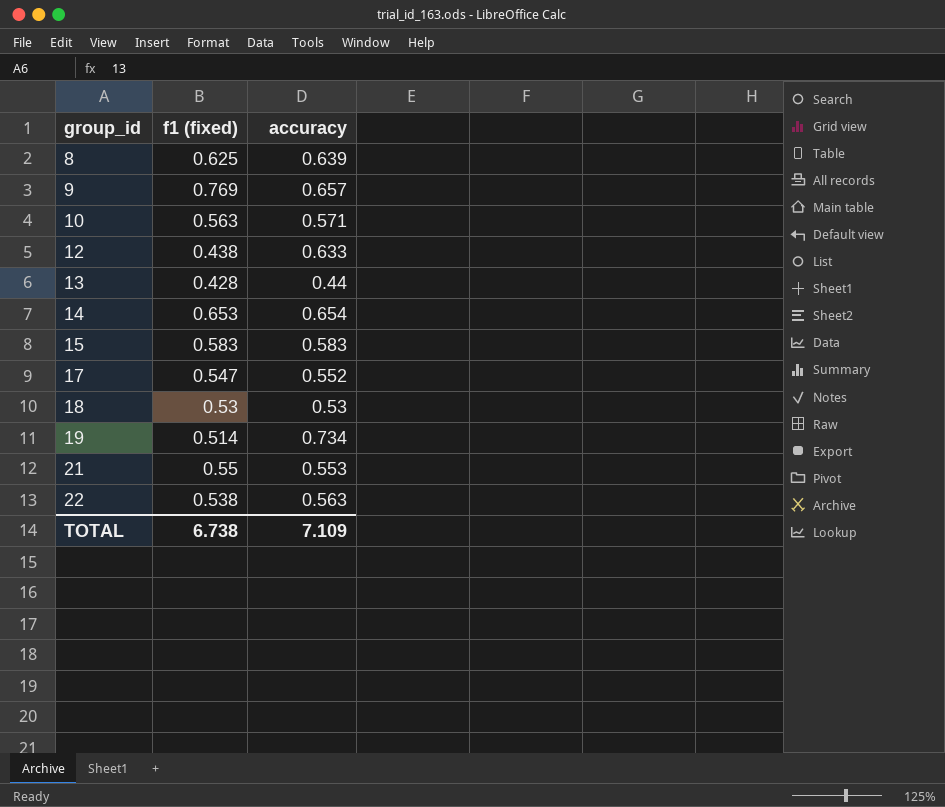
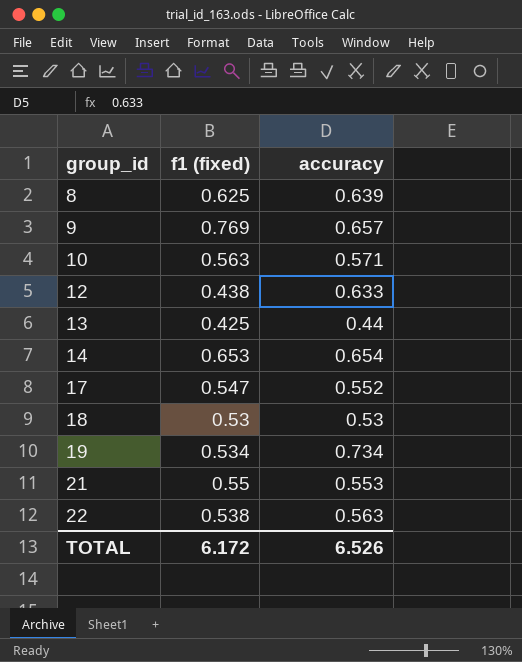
row 15: 0.583 | 0.583 -> none
13 | f1 (fixed): 0.428 -> 0.425
19 | f1 (fixed): 0.514 -> 0.534
TOTAL | f1 (fixed): 6.738 -> 6.172
TOTAL | accuracy: 7.109 -> 6.526

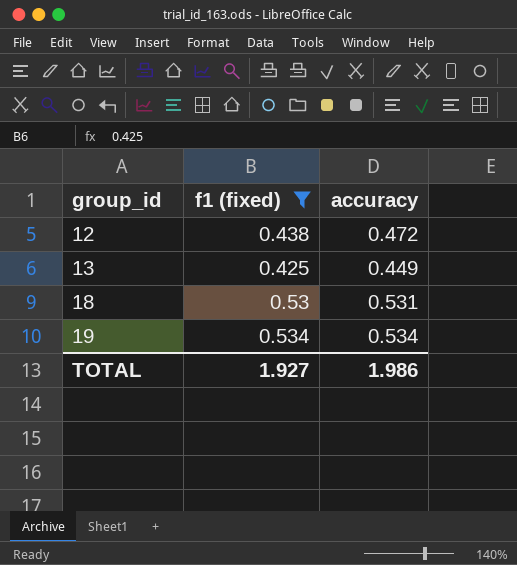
filter: none -> f1 (fixed) <= 0.534
12 | accuracy: 0.633 -> 0.472
13 | accuracy: 0.44 -> 0.449
18 | accuracy: 0.53 -> 0.531
19 | accuracy: 0.734 -> 0.534
TOTAL | f1 (fixed): 6.172 -> 1.927
TOTAL | accuracy: 6.526 -> 1.986

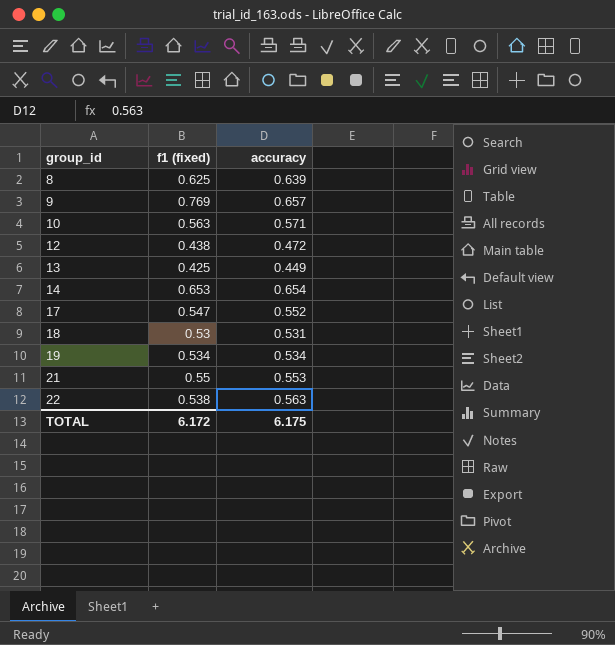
filter: f1 (fixed) <= 0.534 -> none
TOTAL | f1 (fixed): 1.927 -> 6.172
TOTAL | accuracy: 1.986 -> 6.175

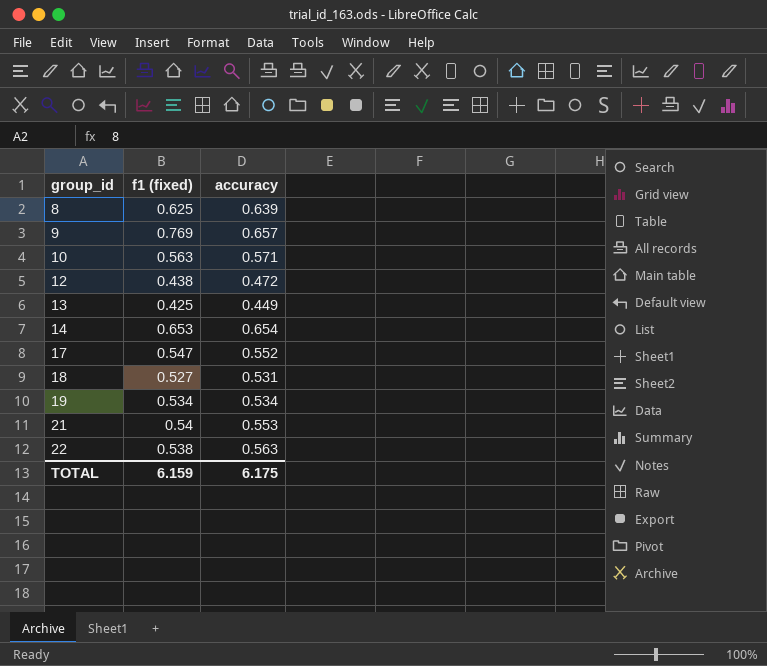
18 | f1 (fixed): 0.53 -> 0.527
21 | f1 (fixed): 0.55 -> 0.54
TOTAL | f1 (fixed): 6.172 -> 6.159

